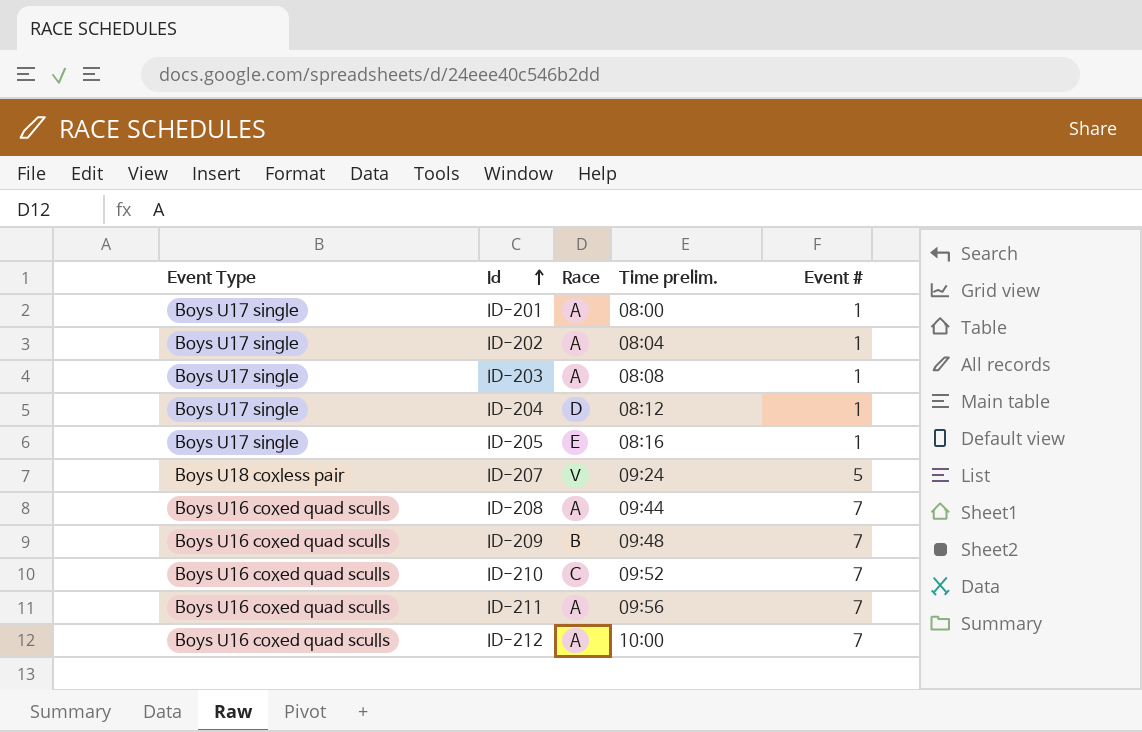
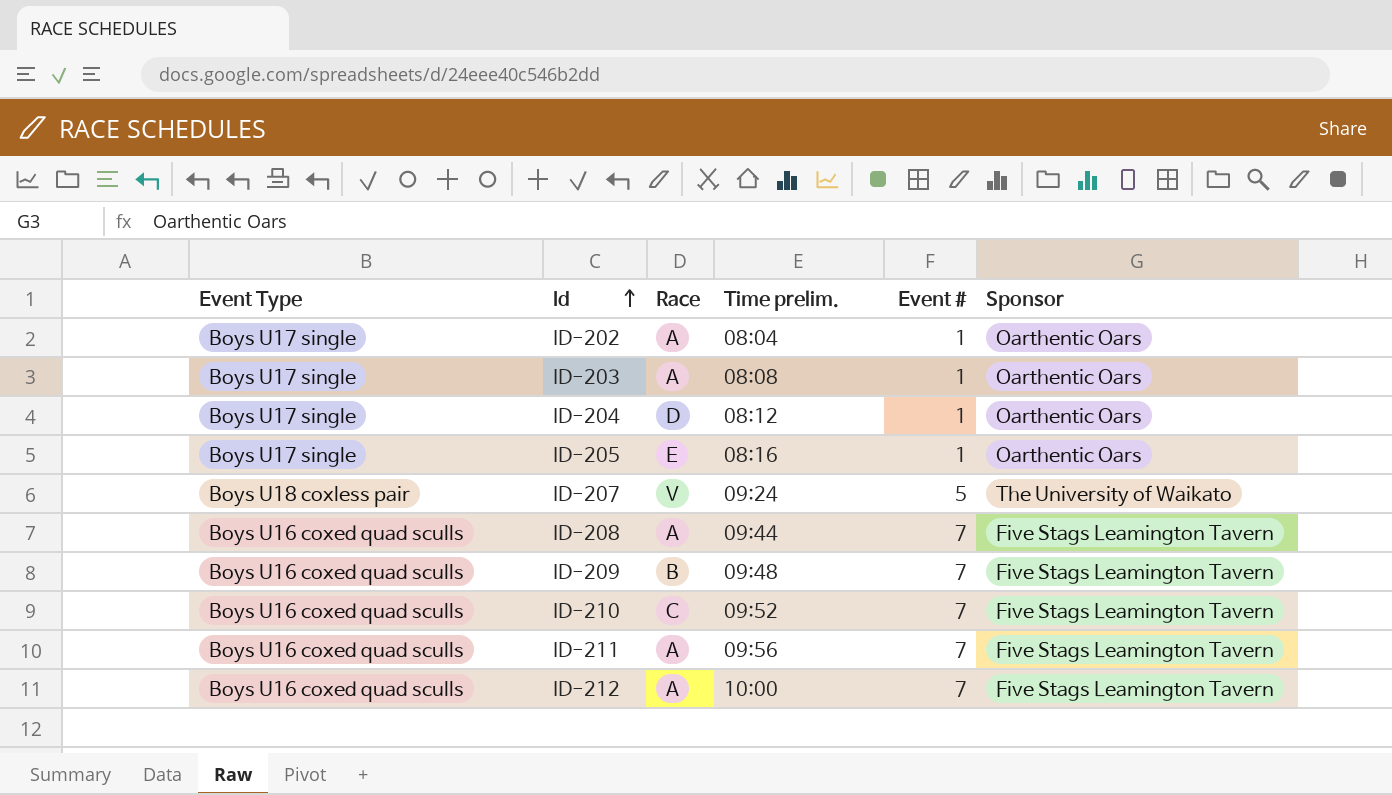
column Sponsor | position: none -> 6
row ID-201: Boys U17 single | A | 08:00 | 1 -> none

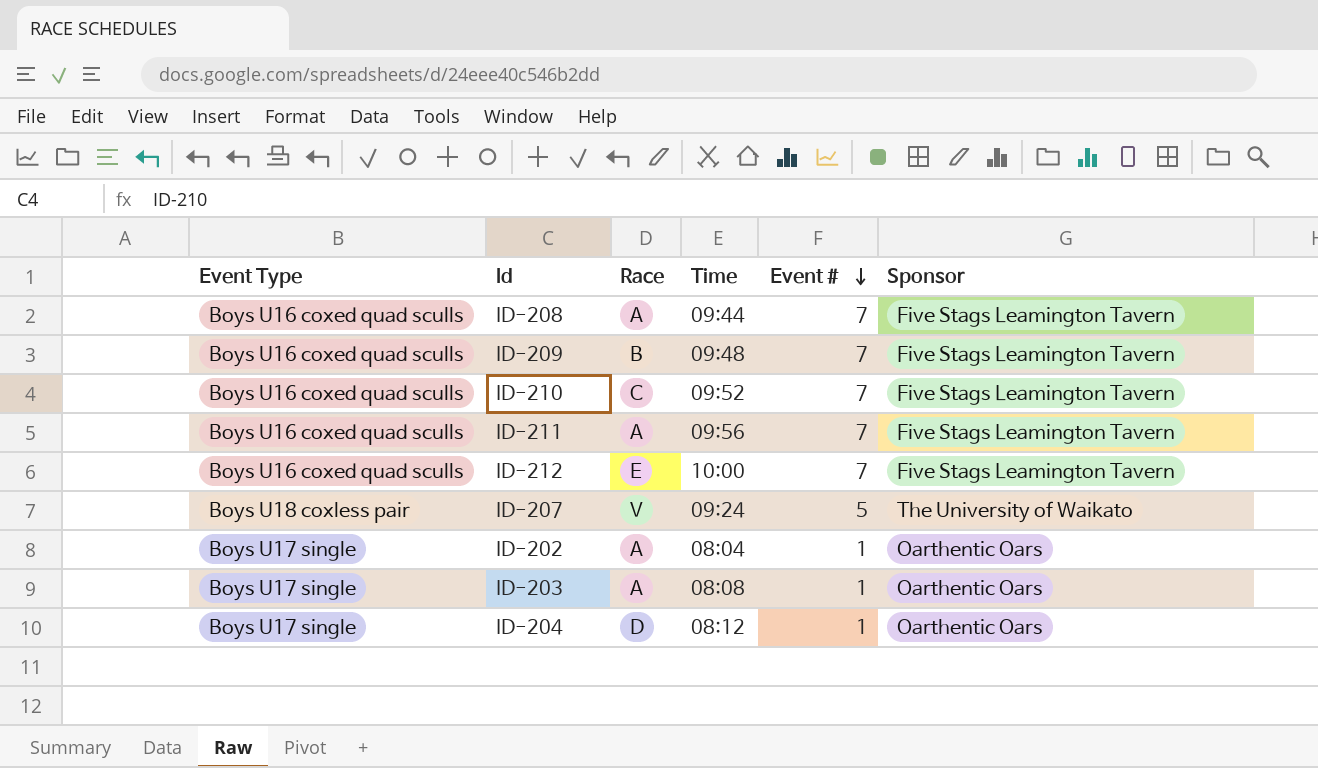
row order: Id ascending -> Event # descending
column name: Time prelim. -> Time
row ID-205: Boys U17 single | E | 08:16 | 1 | Oarthentic Oars -> none
ID-212 | Race: A -> E

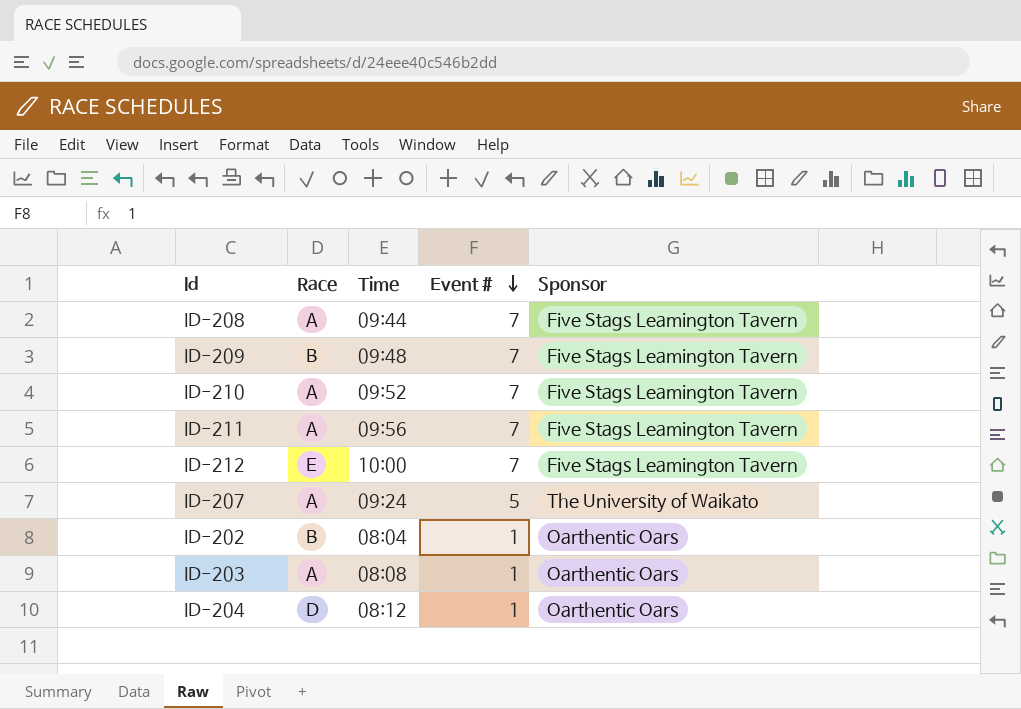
column Event Type | position: 1 -> none
ID-210 | Race: C -> A
ID-207 | Race: V -> A
ID-202 | Race: A -> B

